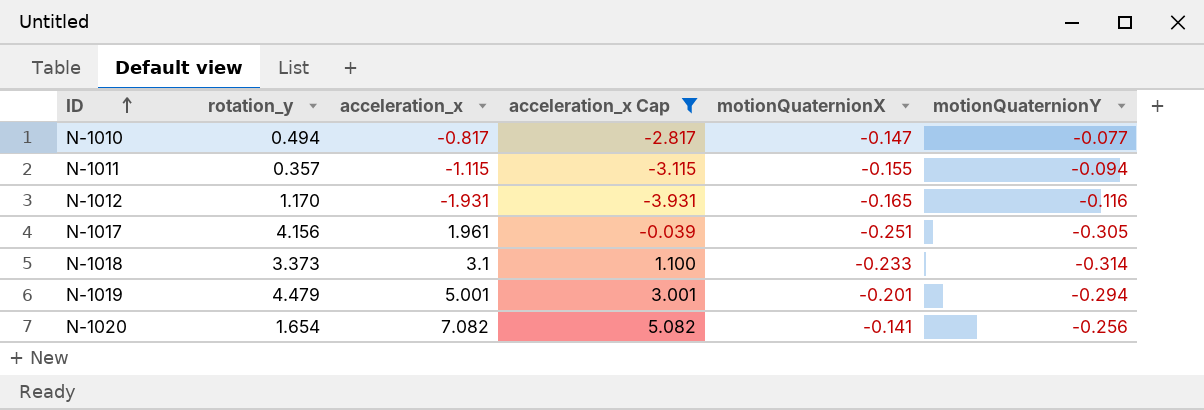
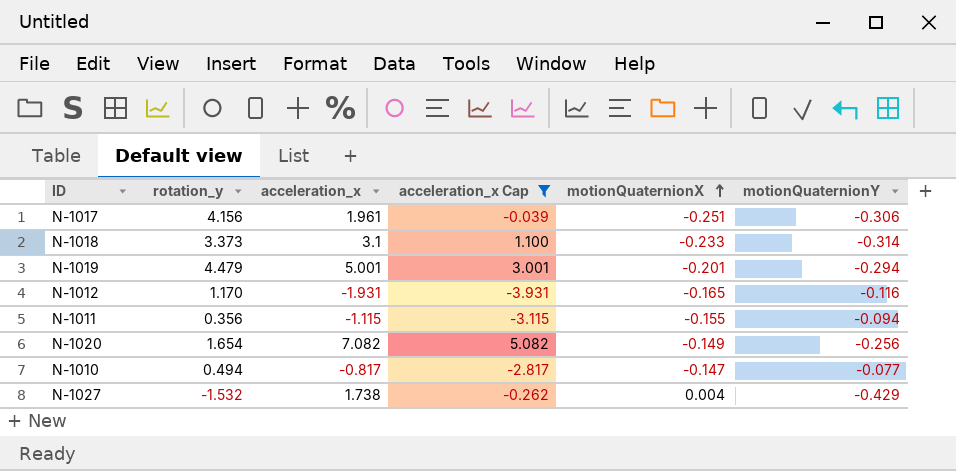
row order: ID ascending -> motionQuaternionX ascending
N-1017 | motionQuaternionY: -0.305 -> -0.306
N-1011 | rotation_y: 0.357 -> 0.356
N-1020 | motionQuaternionX: -0.141 -> -0.149
row N-1027: none -> -1.532 | 1.738 | -0.262 | 0.004 | -0.429

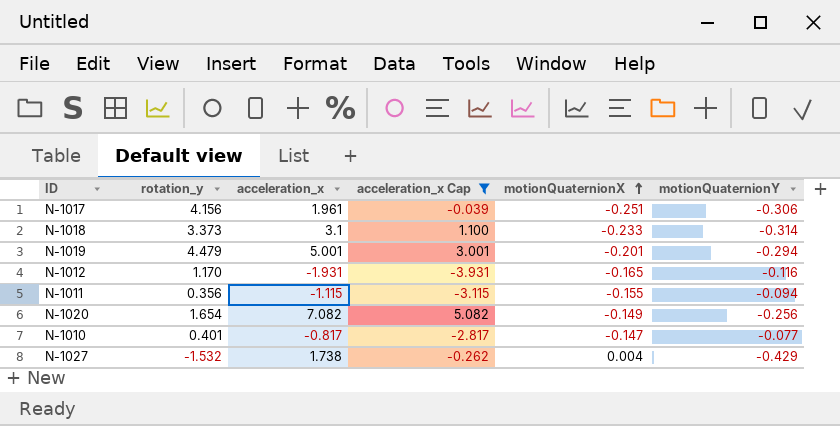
N-1010 | rotation_y: 0.494 -> 0.401

